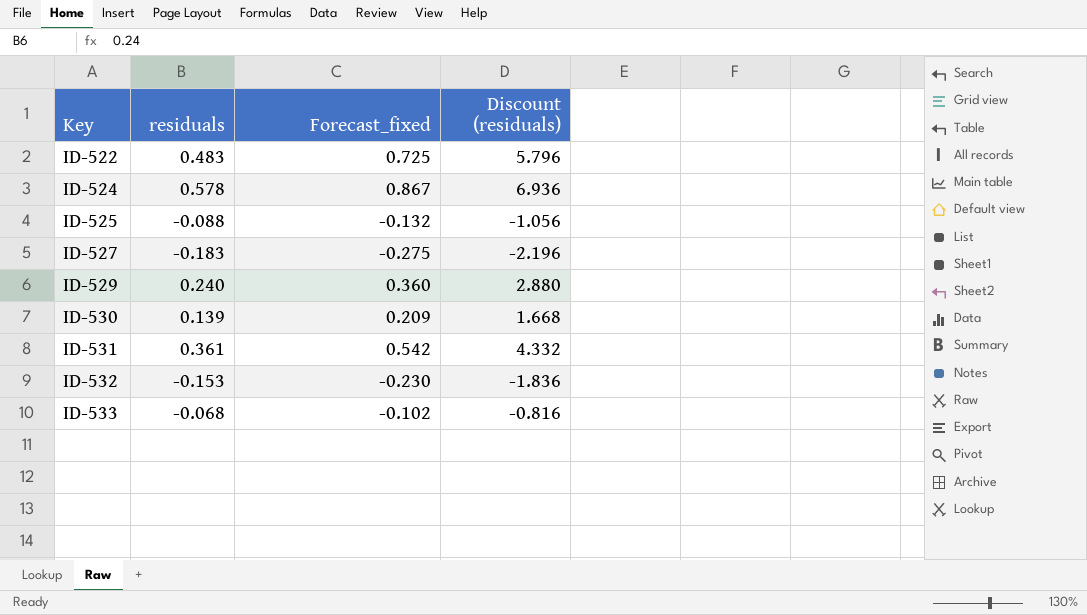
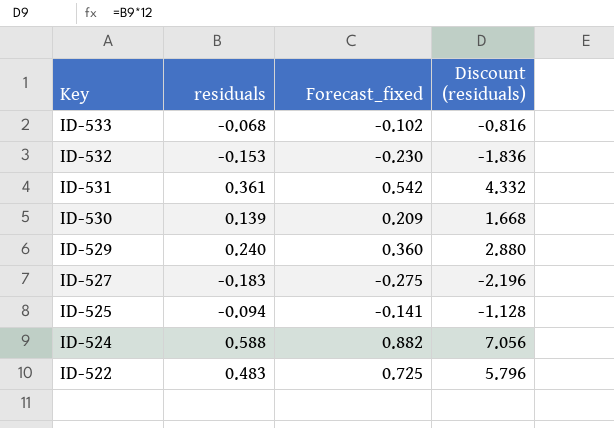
row order: Key ascending -> Key descending
ID-525 | residuals: -0.088 -> -0.094
ID-525 | Forecast_fixed: -0.132 -> -0.141
ID-525 | Discount (residuals): -1.056 -> -1.128
ID-524 | residuals: 0.578 -> 0.588
ID-524 | Forecast_fixed: 0.867 -> 0.882
ID-524 | Discount (residuals): 6.936 -> 7.056

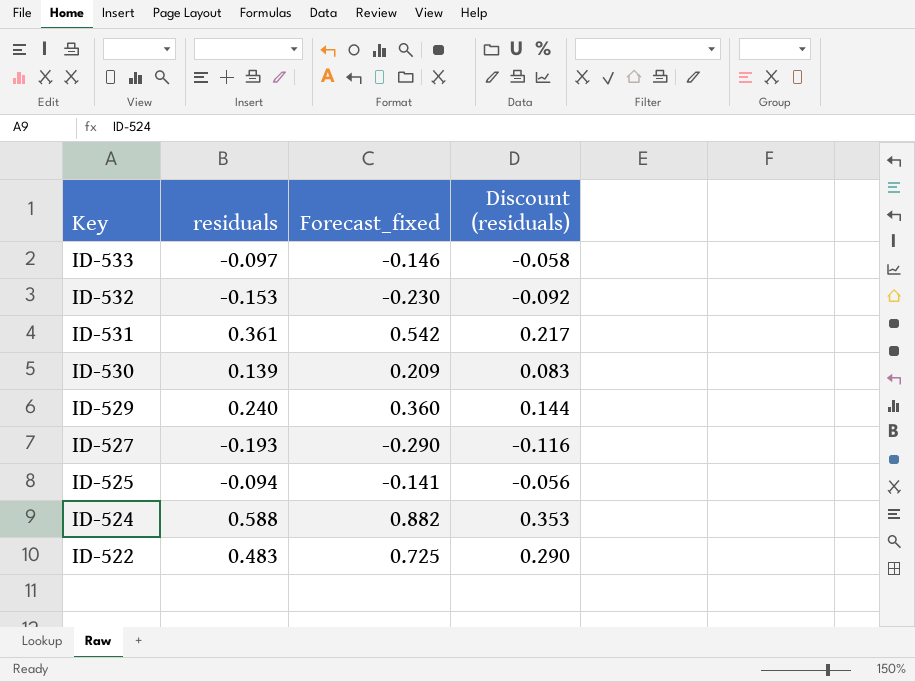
column Discount (residuals) | formula: [residuals] * 12 -> [residuals] * 0.6
ID-533 | residuals: -0.068 -> -0.097
ID-533 | Forecast_fixed: -0.102 -> -0.146
ID-527 | residuals: -0.183 -> -0.193
ID-527 | Forecast_fixed: -0.275 -> -0.290

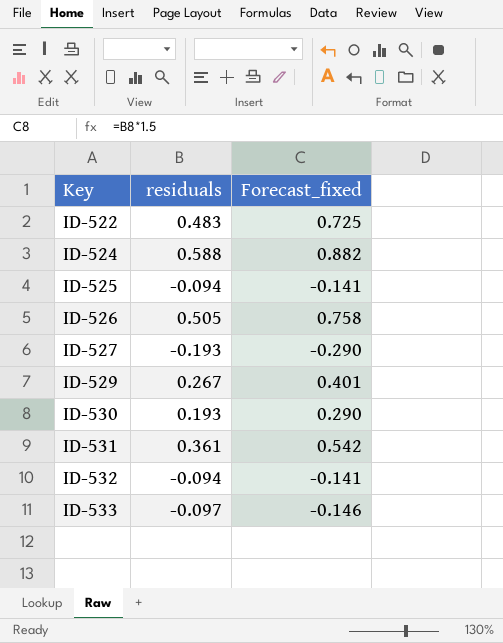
row order: Key descending -> Key ascending
column Discount (residuals) | formula: [residuals] * 0.6 -> none
row ID-526: none -> 0.505 | 0.758
ID-529 | residuals: 0.240 -> 0.267
ID-529 | Forecast_fixed: 0.360 -> 0.401
ID-530 | residuals: 0.139 -> 0.193
ID-530 | Forecast_fixed: 0.209 -> 0.290
ID-532 | residuals: -0.153 -> -0.094
ID-532 | Forecast_fixed: -0.230 -> -0.141

